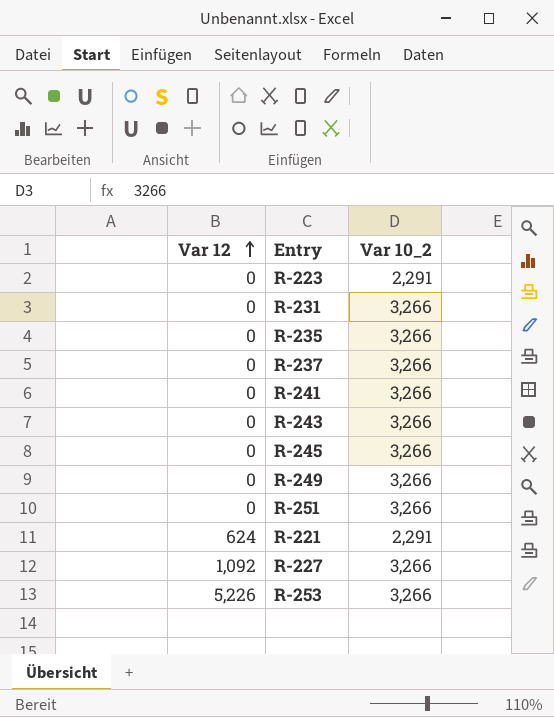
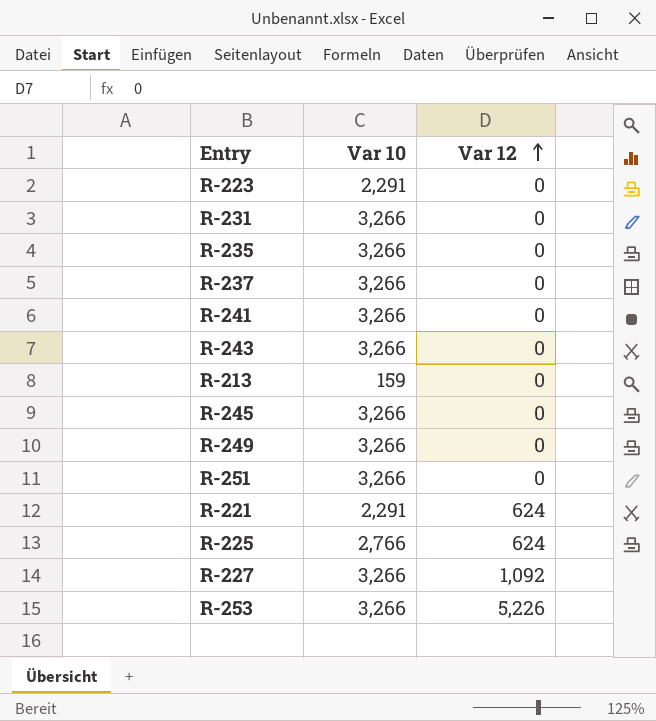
column name: Var 10_2 -> Var 10
column Var 12 | position: 1 -> 3
row R-213: none -> 159 | 0
row R-225: none -> 2,766 | 624

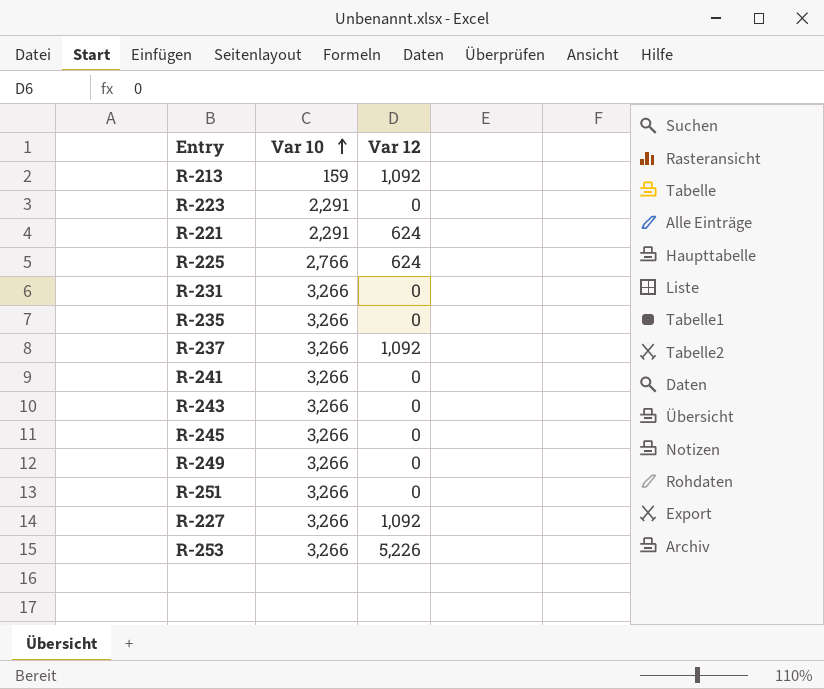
row order: Var 12 ascending -> Var 10 ascending
R-213 | Var 12: 0 -> 1,092
R-237 | Var 12: 0 -> 1,092

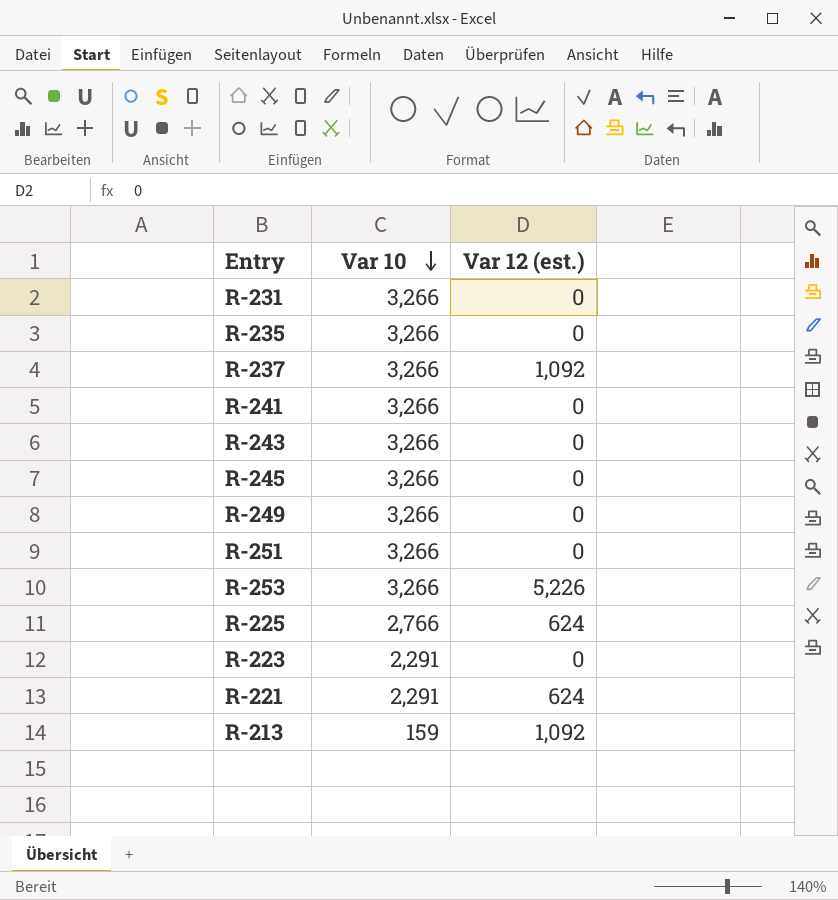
row order: Var 10 ascending -> Var 10 descending
column name: Var 12 -> Var 12 (est.)
row R-227: 3,266 | 1,092 -> none

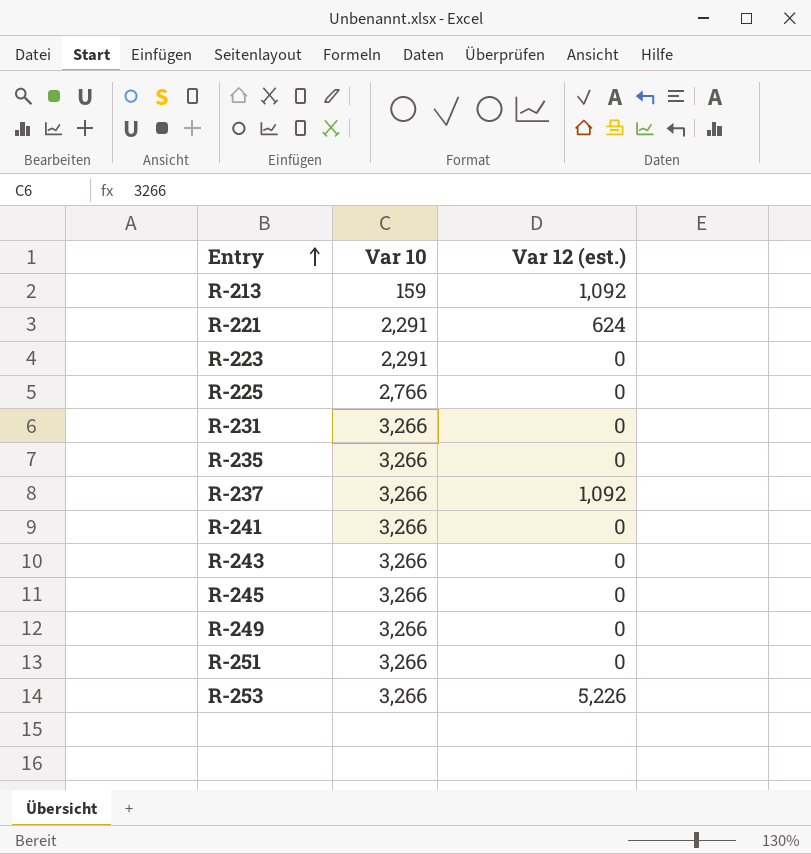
row order: Var 10 descending -> Entry ascending
R-225 | Var 12 (est.): 624 -> 0

